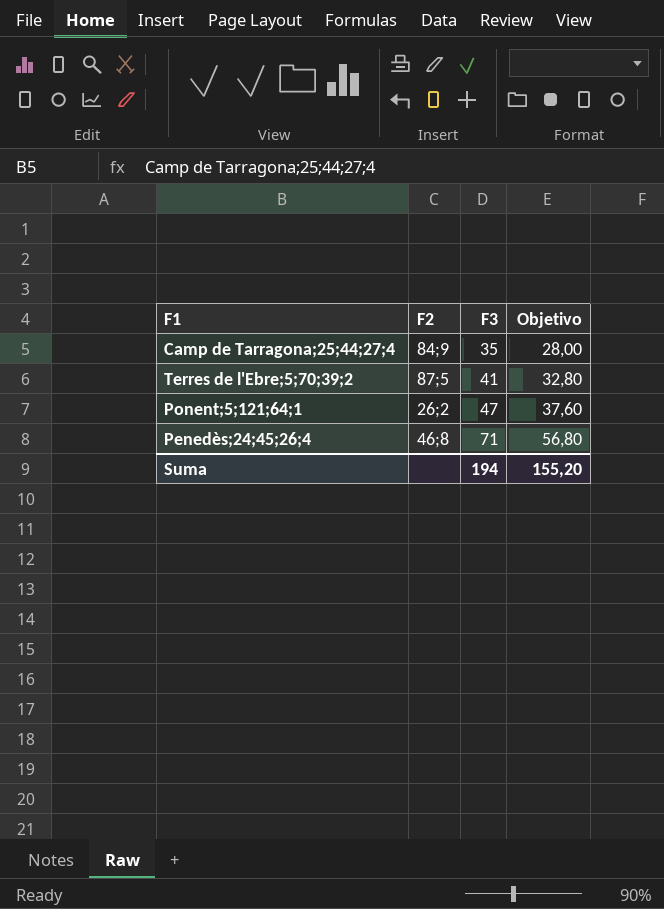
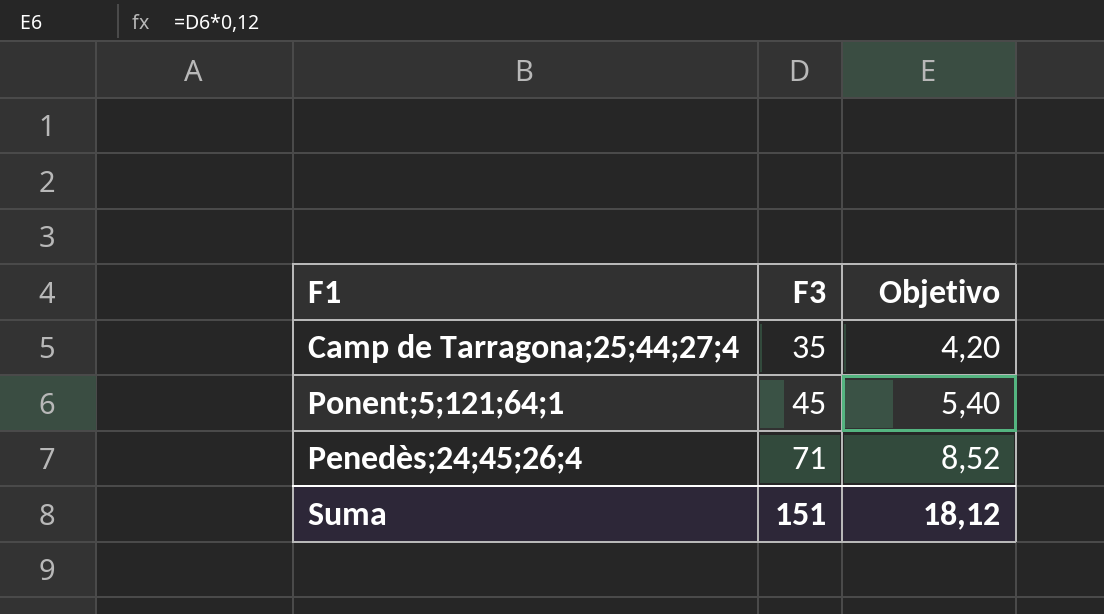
column F2 | position: 2 -> none
column Objetivo | formula: [F3] * 0,8 -> [F3] * 0,12
row Terres de l'Ebre;5;70;39;2: 87;5 | 41 | 32,80 -> none
Ponent;5;121;64;1 | F3: 47 -> 45
Suma | F3: 194 -> 151
Suma | Objetivo: 155,20 -> 18,12

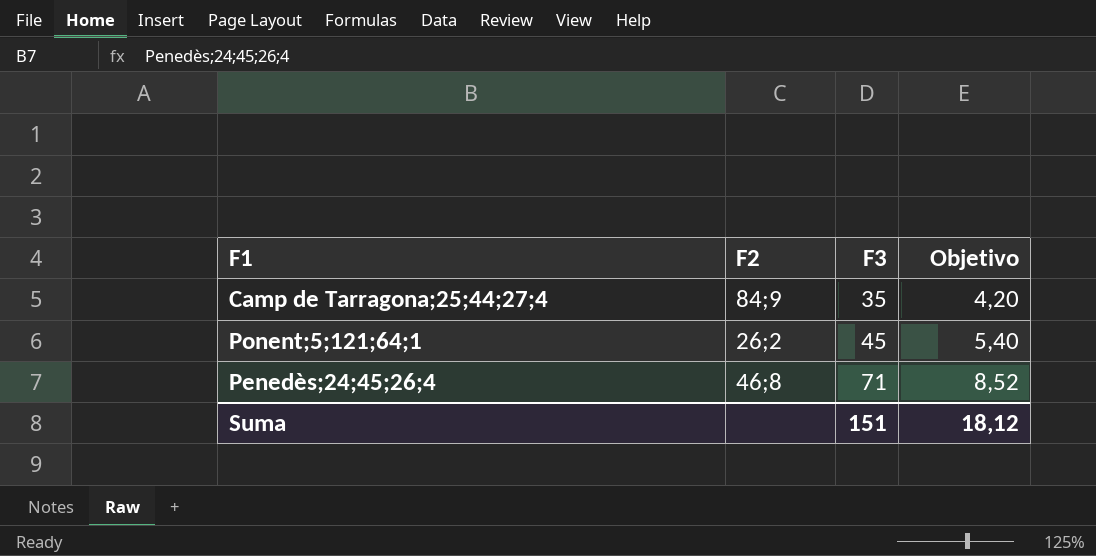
column F2 | position: none -> 2

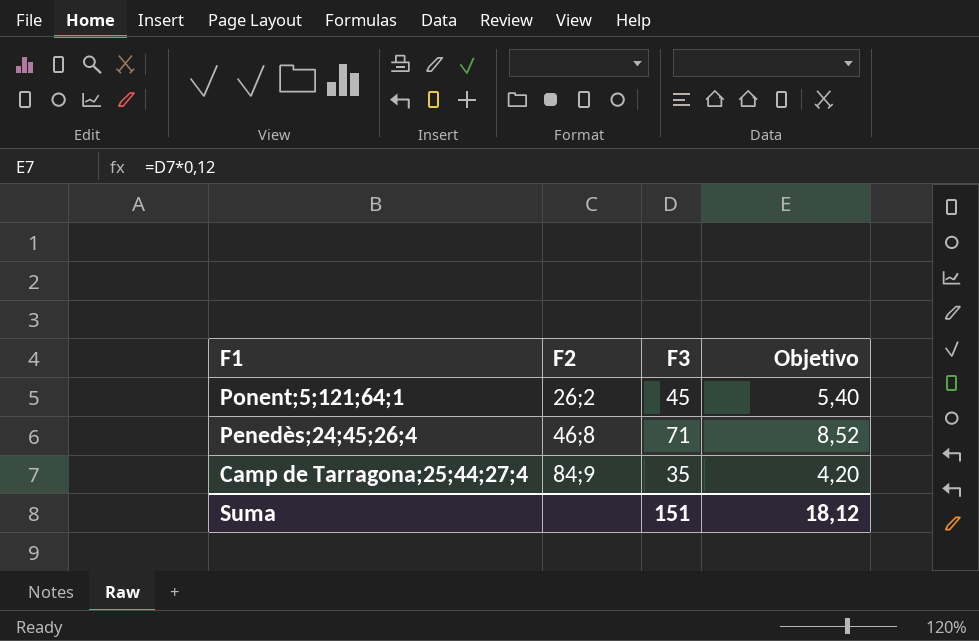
row order: F3 ascending -> F1 descending

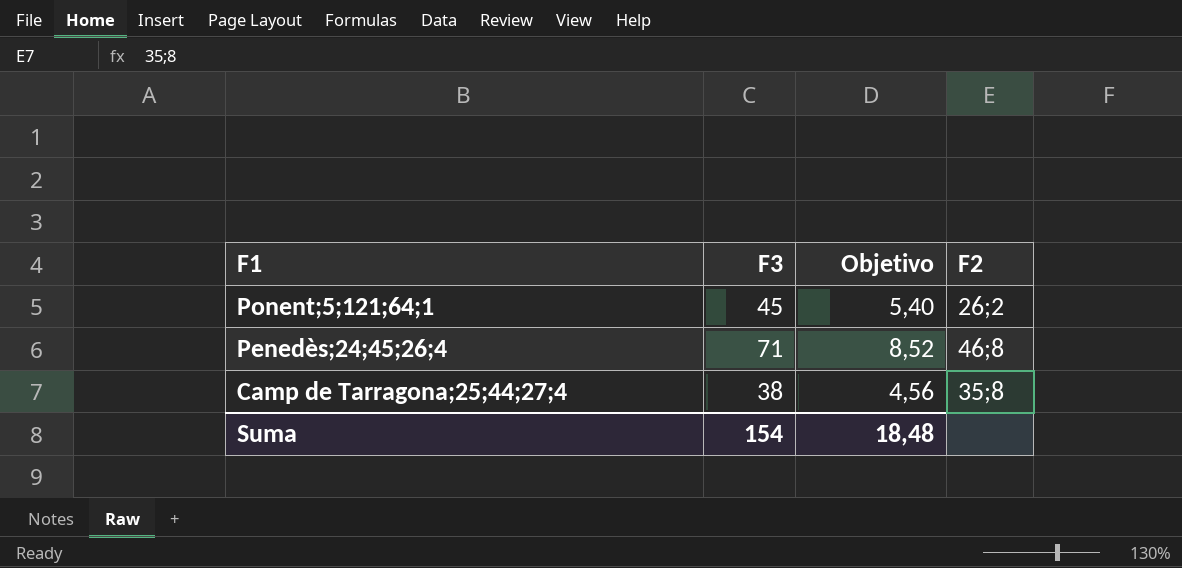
column F2 | position: 2 -> 4
Camp de Tarragona;25;44;27;4 | F3: 35 -> 38
Camp de Tarragona;25;44;27;4 | Objetivo: 4,20 -> 4,56
Camp de Tarragona;25;44;27;4 | F2: 84;9 -> 35;8
Suma | F3: 151 -> 154
Suma | Objetivo: 18,12 -> 18,48

